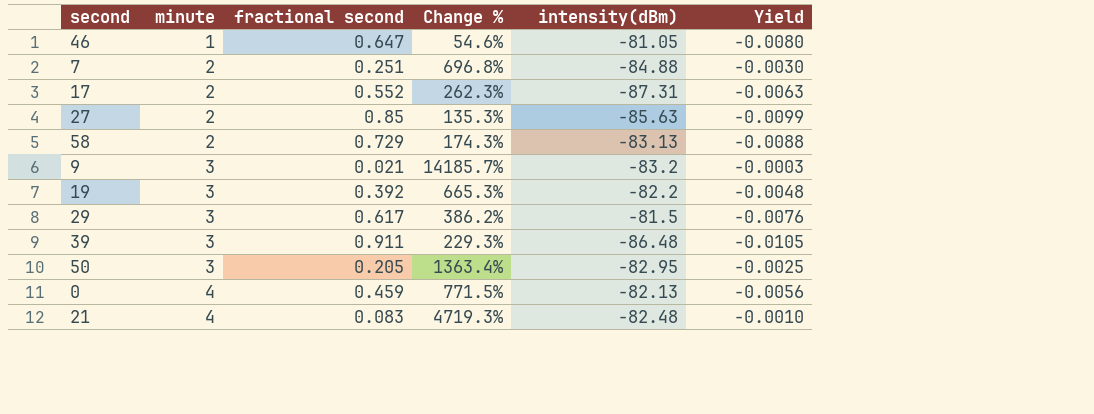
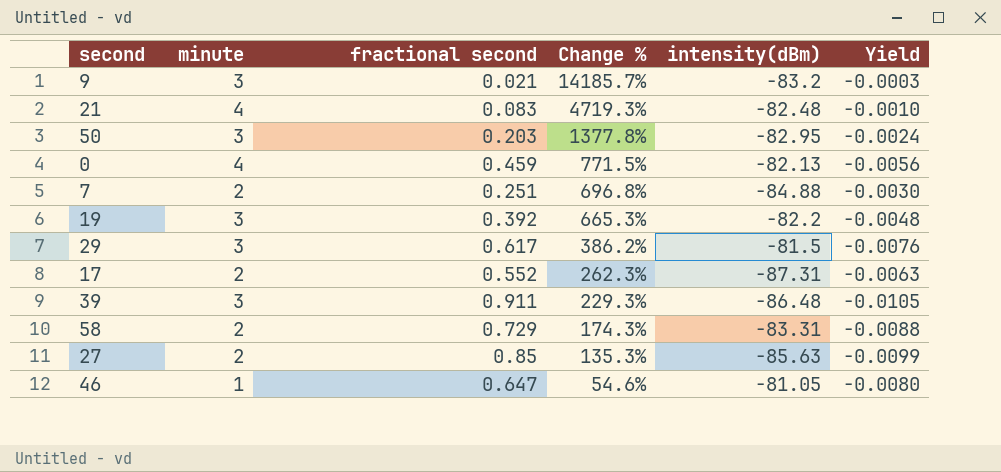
row order: minute ascending -> Change % descending
50 | fractional second: 0.205 -> 0.203
50 | Change %: 1363.4% -> 1377.8%
50 | Yield: -0.0025 -> -0.0024
58 | intensity(dBm): -83.13 -> -83.31

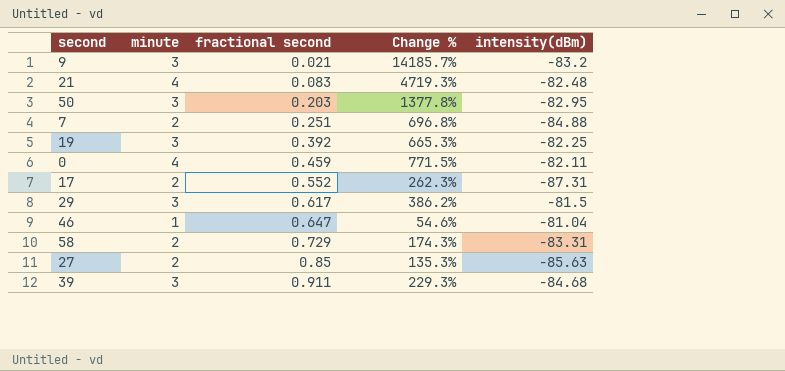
row order: Change % descending -> fractional second ascending
column Yield | formula: [fractional second] / [intensity(dBm)] -> none
19 | intensity(dBm): -82.2 -> -82.25
0 | intensity(dBm): -82.13 -> -82.11
46 | intensity(dBm): -81.05 -> -81.04
39 | intensity(dBm): -86.48 -> -84.68

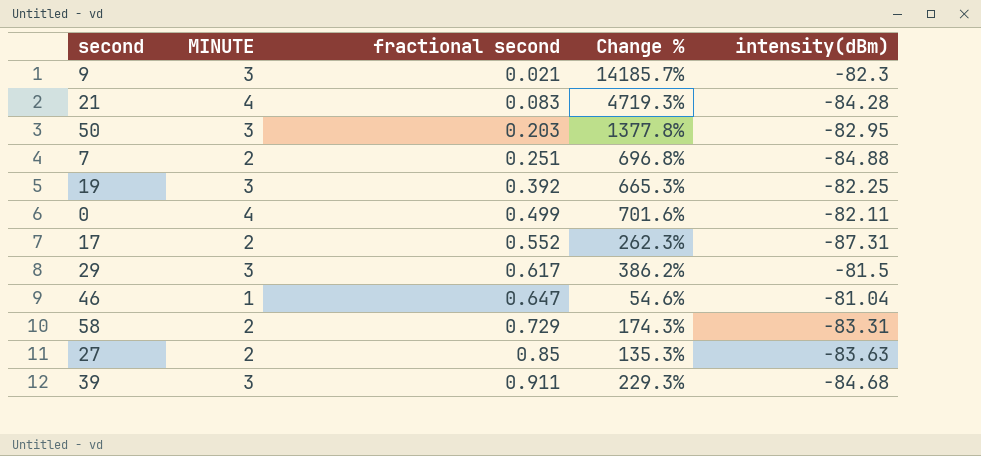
column name: minute -> MINUTE
9 | intensity(dBm): -83.2 -> -82.3
21 | intensity(dBm): -82.48 -> -84.28
0 | fractional second: 0.459 -> 0.499
0 | Change %: 771.5% -> 701.6%
27 | intensity(dBm): -85.63 -> -83.63

